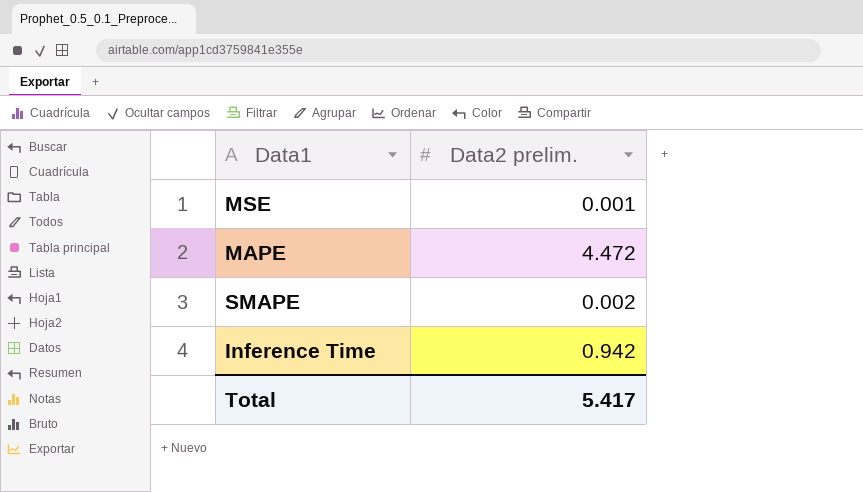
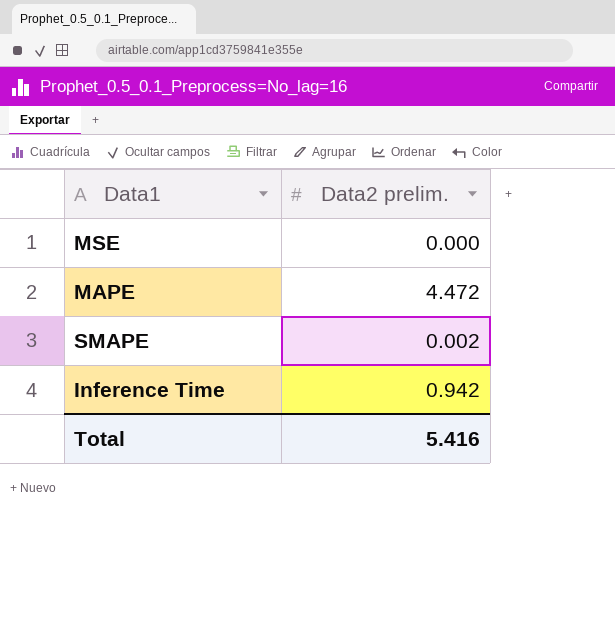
MSE | Data2 prelim.: 0.001 -> 0.000
Total | Data2 prelim.: 5.417 -> 5.416

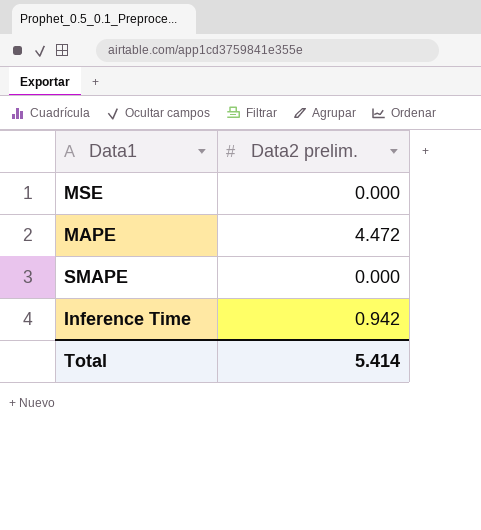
SMAPE | Data2 prelim.: 0.002 -> 0.000
Total | Data2 prelim.: 5.416 -> 5.414

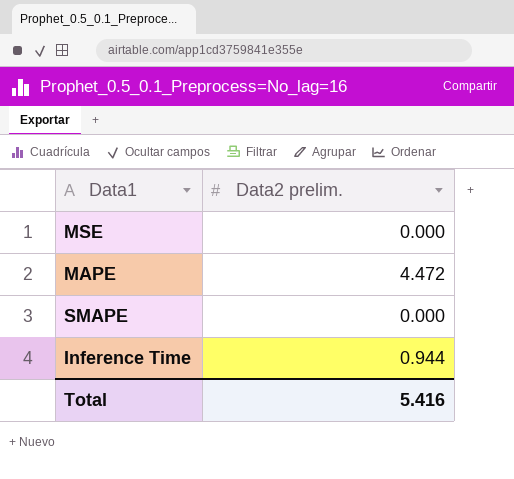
Inference Time | Data2 prelim.: 0.942 -> 0.944
Total | Data2 prelim.: 5.414 -> 5.416

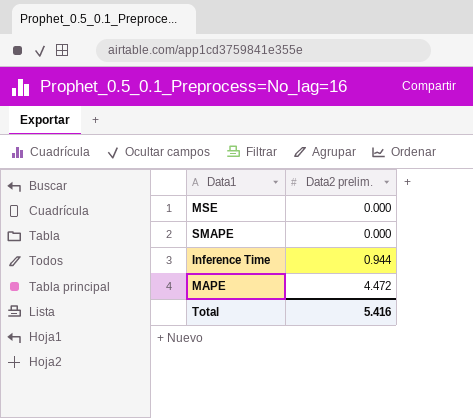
row order: none -> Data2 prelim. ascending

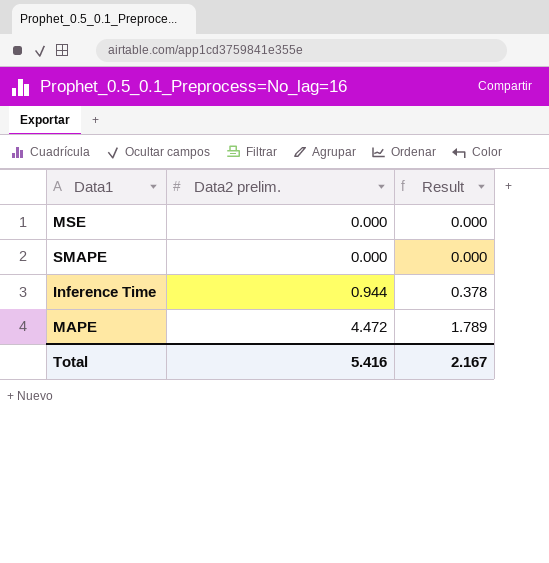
column Result | formula: none -> [Data2 prelim.] * 0.4

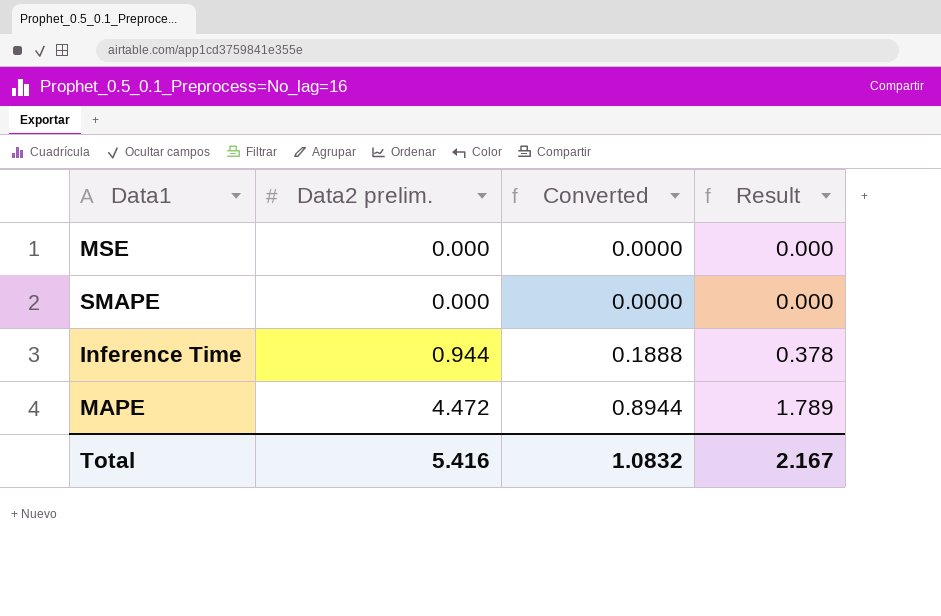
column Converted | formula: none -> [Data2 prelim.] * 0.2

